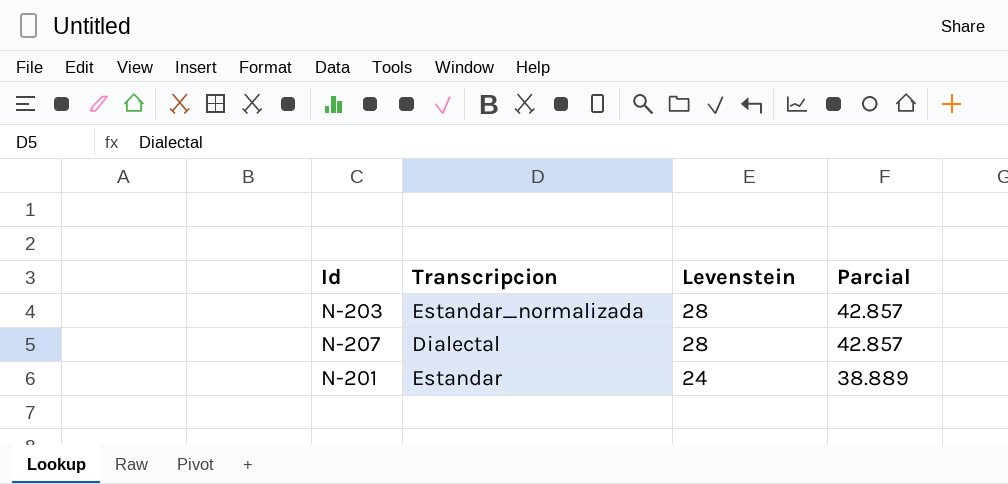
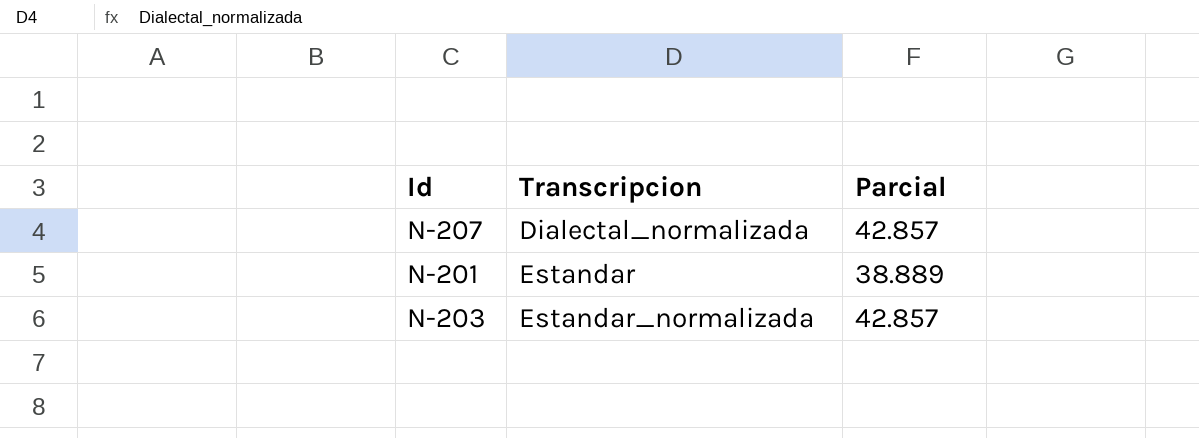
row order: Levenstein descending -> Transcripcion ascending
column Levenstein | position: 3 -> none
N-207 | Transcripcion: Dialectal -> Dialectal_normalizada

